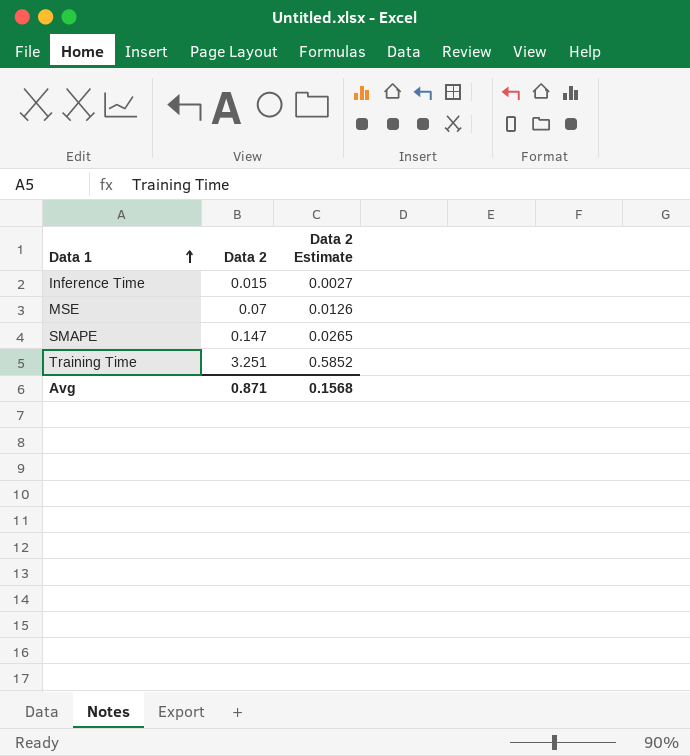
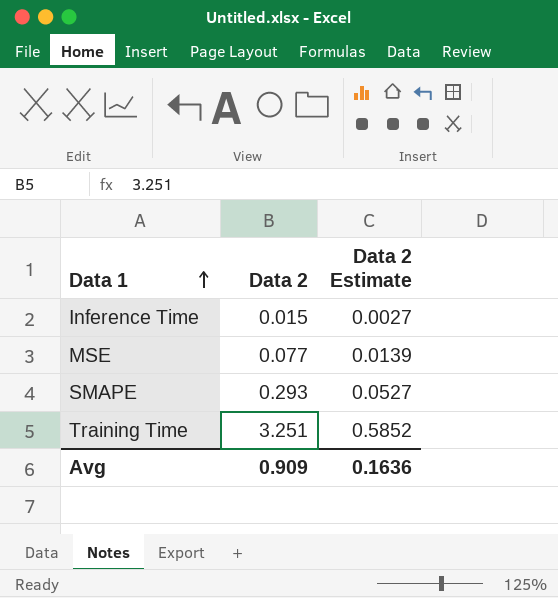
MSE | Data 2: 0.07 -> 0.077
MSE | Data 2 Estimate: 0.0126 -> 0.0139
SMAPE | Data 2: 0.147 -> 0.293
SMAPE | Data 2 Estimate: 0.0265 -> 0.0527
Avg | Data 2: 0.871 -> 0.909
Avg | Data 2 Estimate: 0.1568 -> 0.1636

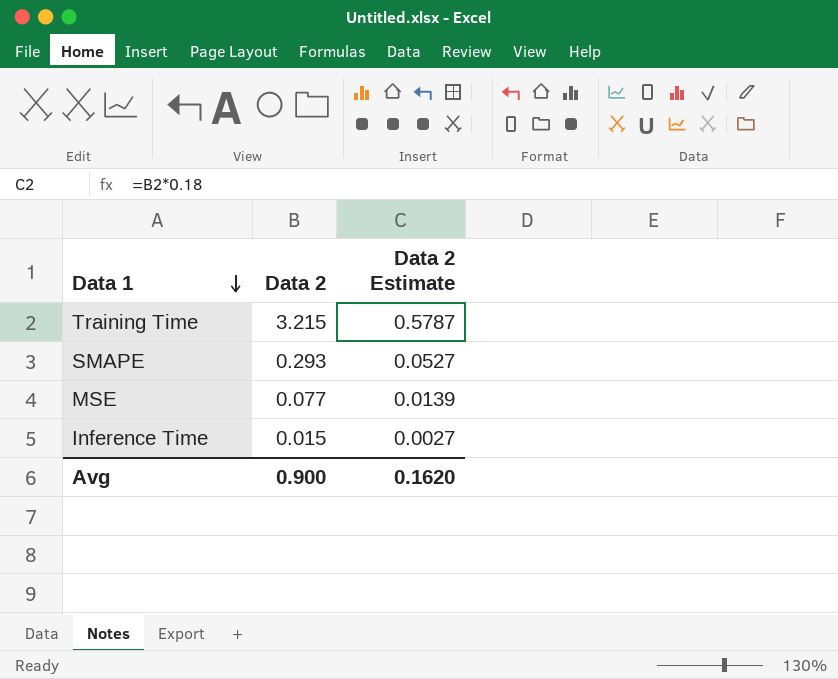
row order: Data 1 ascending -> Data 1 descending
Training Time | Data 2: 3.251 -> 3.215
Training Time | Data 2 Estimate: 0.5852 -> 0.5787
Avg | Data 2: 0.909 -> 0.900
Avg | Data 2 Estimate: 0.1636 -> 0.1620

